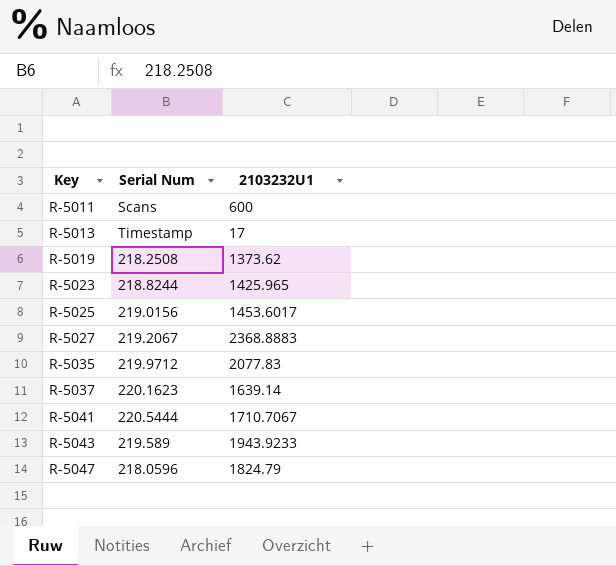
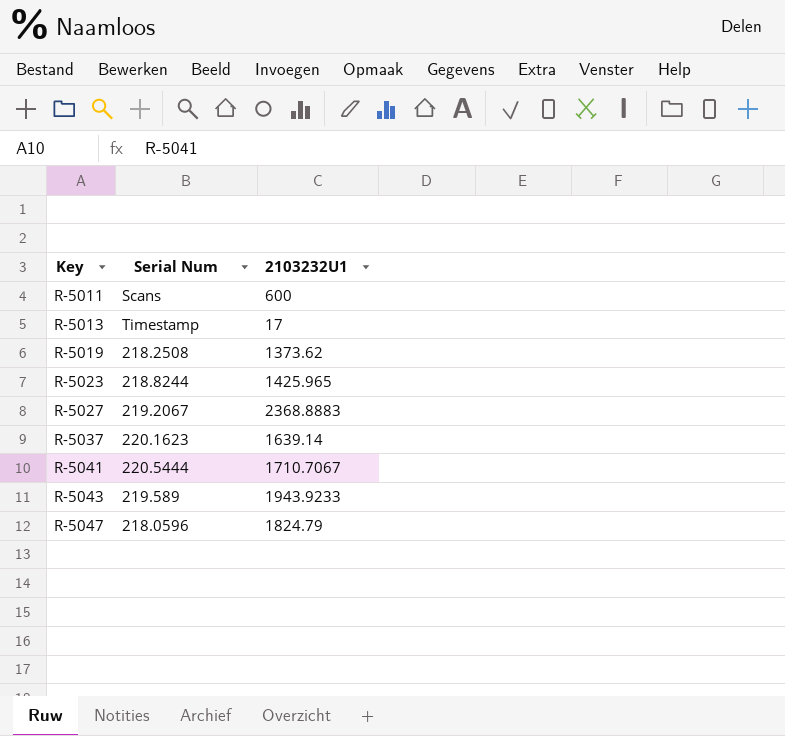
row R-5025: 219.0156 | 1453.6017 -> none
row R-5035: 219.9712 | 2077.83 -> none

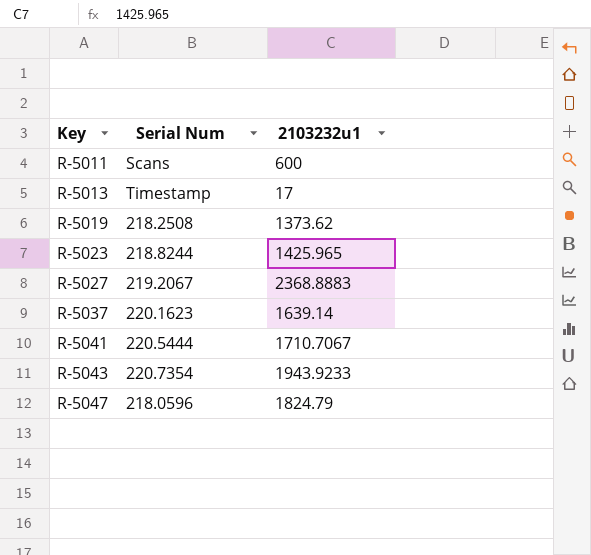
column name: 2103232U1 -> 2103232u1
R-5043 | Serial Num: 219.589 -> 220.7354

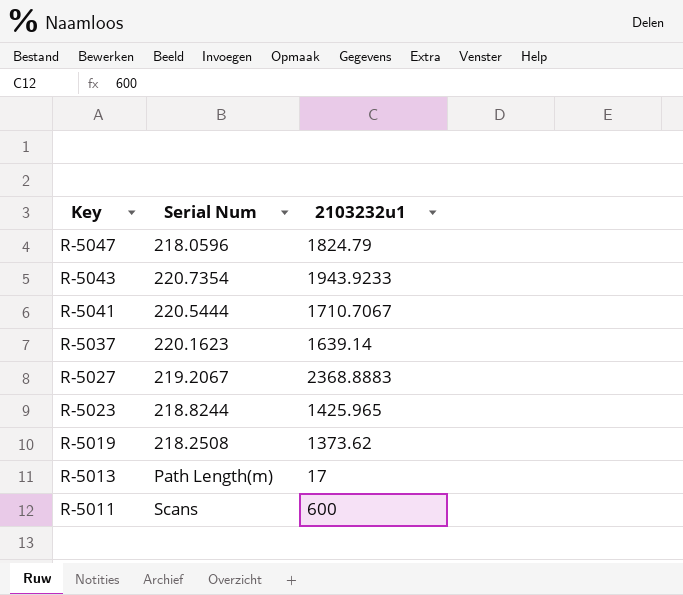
row order: Key ascending -> Key descending
R-5013 | Serial Num: Timestamp -> Path Length(m)

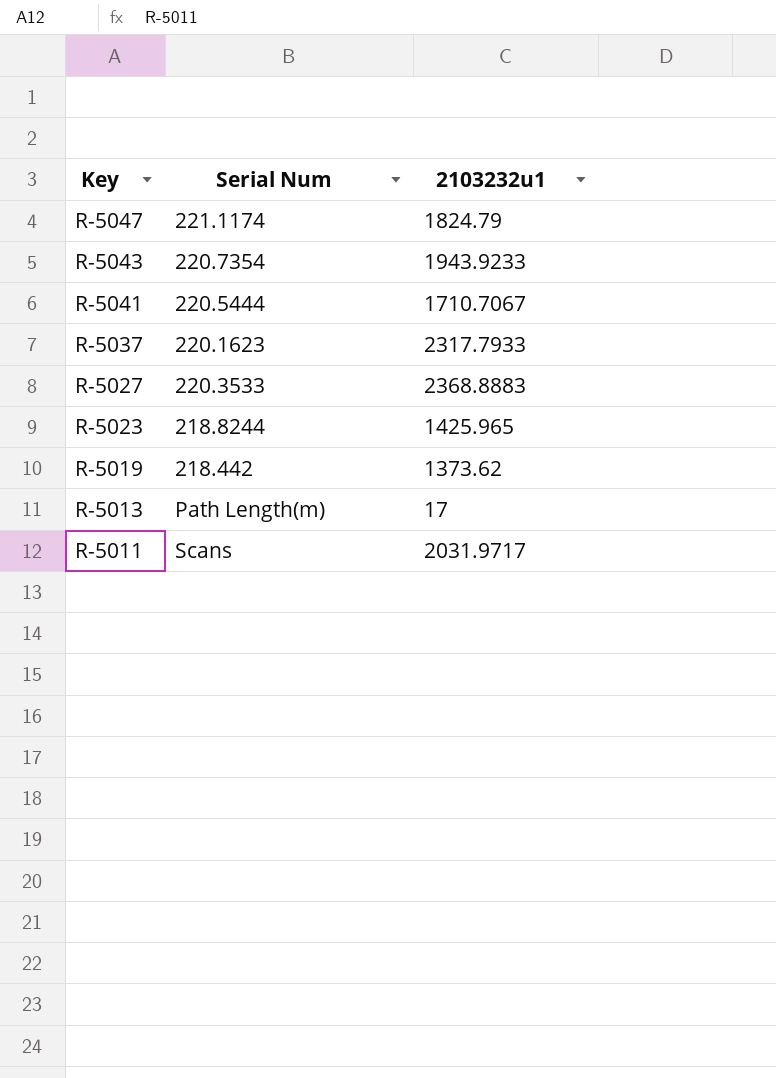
R-5047 | Serial Num: 218.0596 -> 221.1174
R-5037 | 2103232u1: 1639.14 -> 2317.7933
R-5027 | Serial Num: 219.2067 -> 220.3533
R-5019 | Serial Num: 218.2508 -> 218.442
R-5011 | 2103232u1: 600 -> 2031.9717

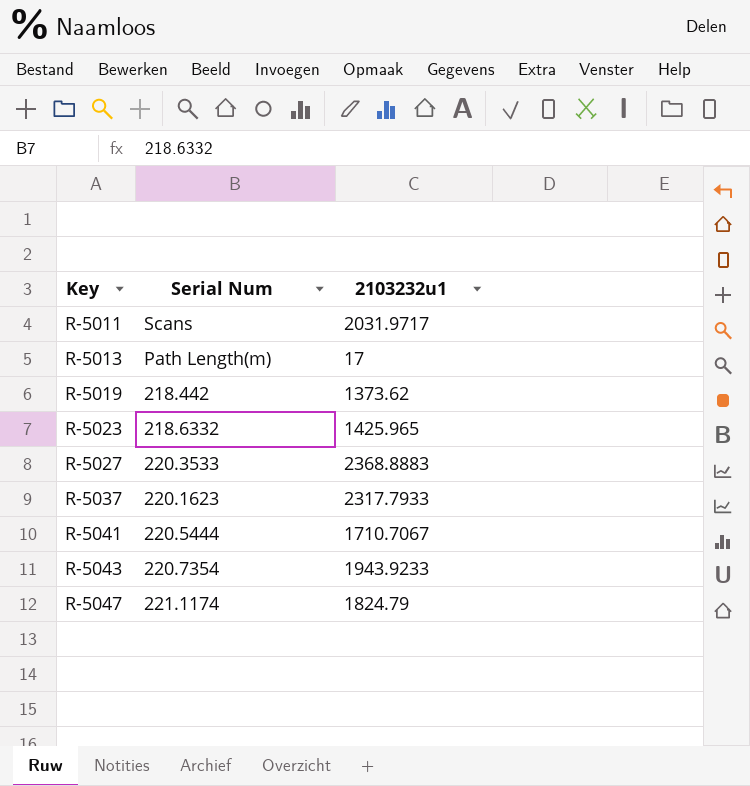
row order: Key descending -> Key ascending
R-5023 | Serial Num: 218.8244 -> 218.6332

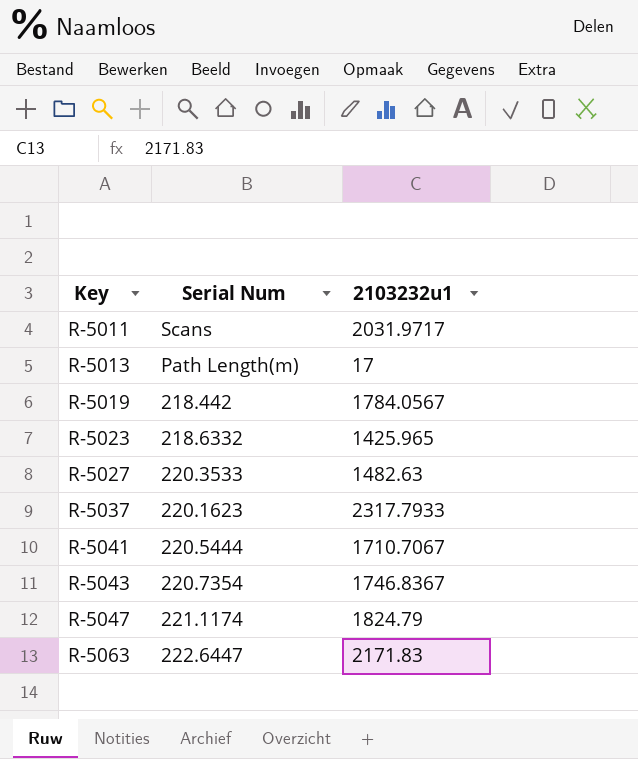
R-5019 | 2103232u1: 1373.62 -> 1784.0567
R-5027 | 2103232u1: 2368.8883 -> 1482.63
R-5043 | 2103232u1: 1943.9233 -> 1746.8367
row R-5063: none -> 222.6447 | 2171.83

